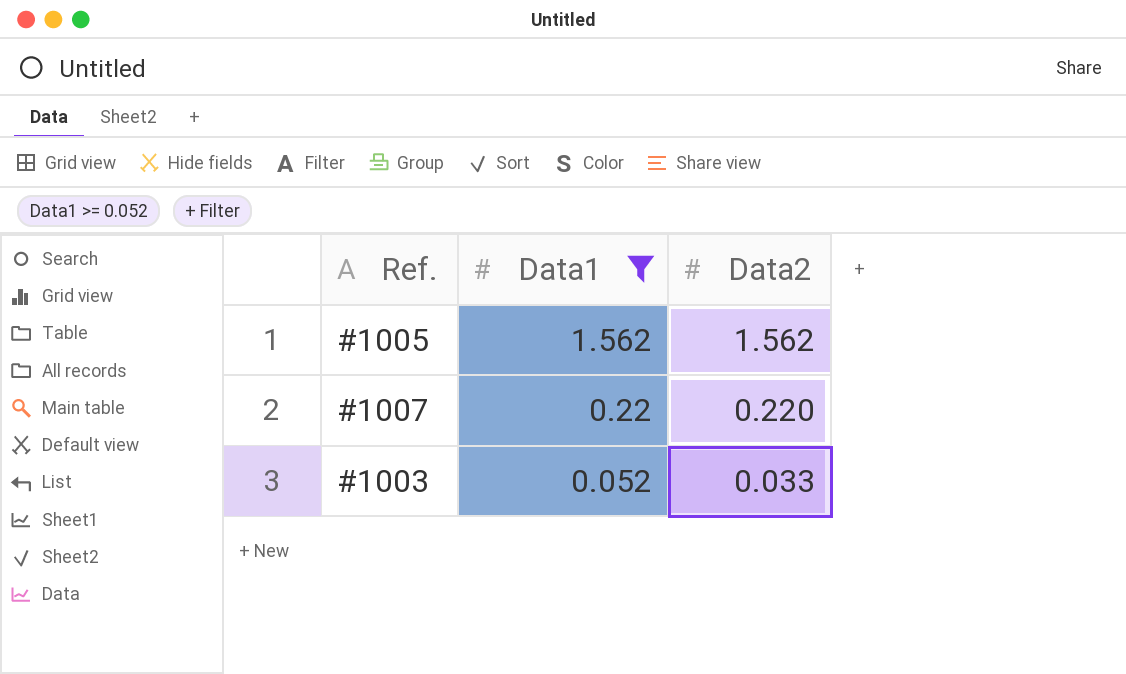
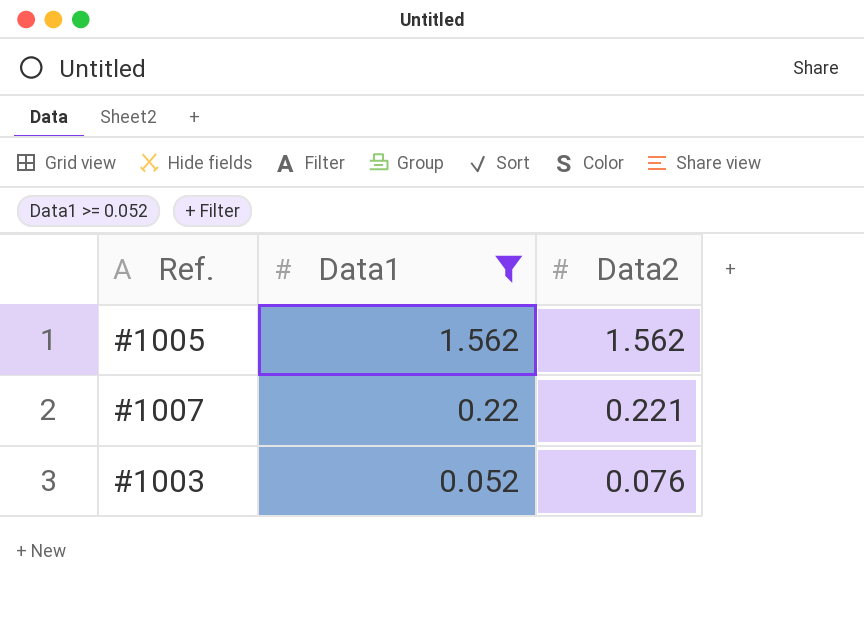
#1007 | Data2: 0.220 -> 0.221
#1003 | Data2: 0.033 -> 0.076

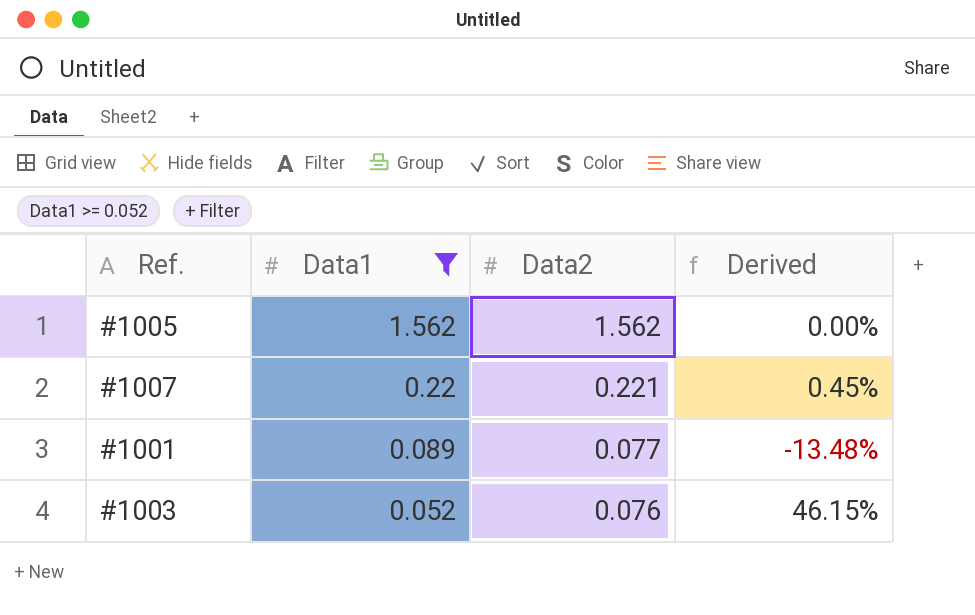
column Derived | formula: none -> ([Data2] - [Data1]) / [Data1]
row #1001: none -> 0.089 | 0.077 | -13.48%

